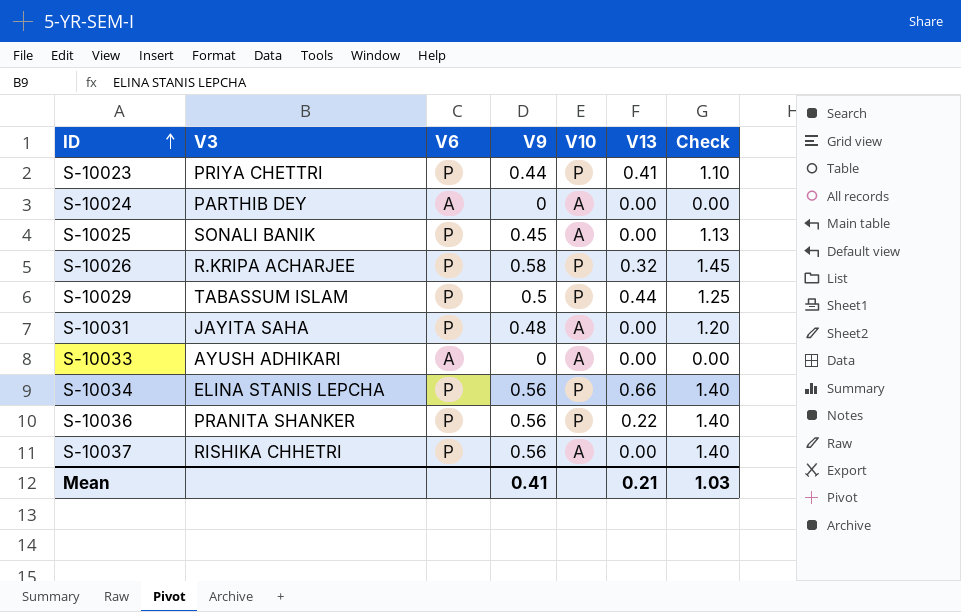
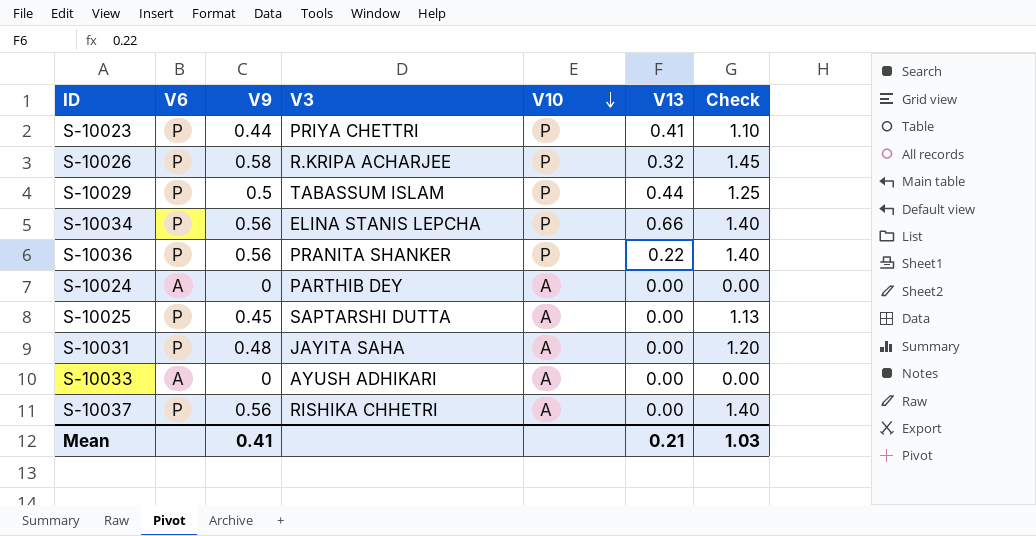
row order: ID ascending -> V10 descending
column V3 | position: 2 -> 4
S-10025 | V3: SONALI BANIK -> SAPTARSHI DUTTA

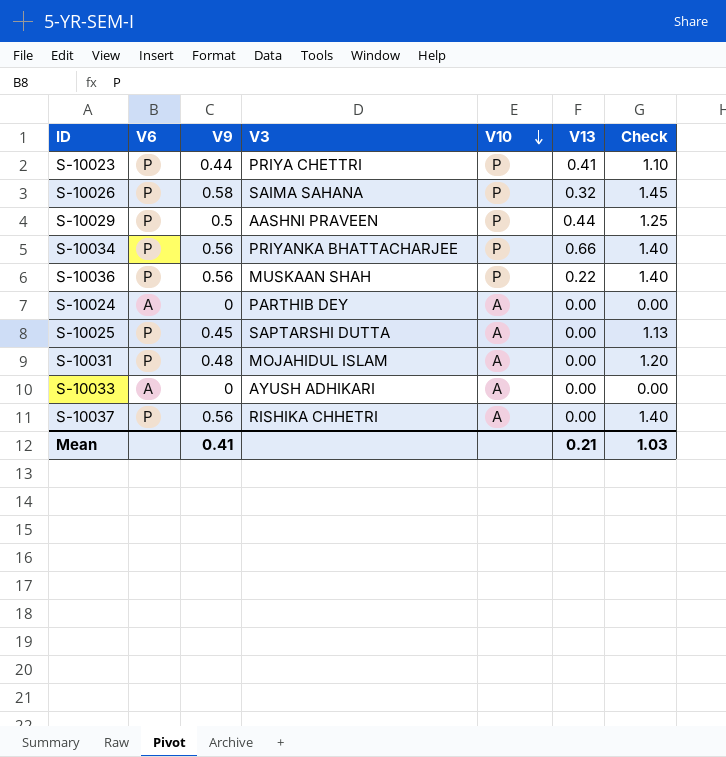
S-10026 | V3: R.KRIPA ACHARJEE -> SAIMA SAHANA
S-10029 | V3: TABASSUM ISLAM -> AASHNI PRAVEEN
S-10034 | V3: ELINA STANIS LEPCHA -> PRIYANKA BHATTACHARJEE
S-10036 | V3: PRANITA SHANKER -> MUSKAAN SHAH
S-10031 | V3: JAYITA SAHA -> MOJAHIDUL ISLAM

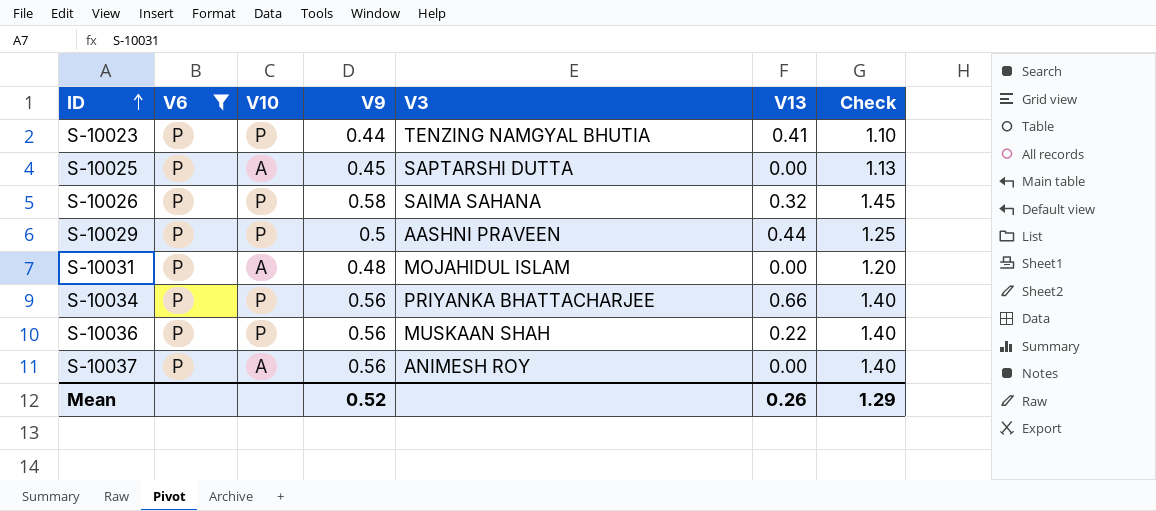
filter: none -> V6 = P
row order: V10 descending -> ID ascending
column V10 | position: 5 -> 3
S-10023 | V3: PRIYA CHETTRI -> TENZING NAMGYAL BHUTIA
S-10037 | V3: RISHIKA CHHETRI -> ANIMESH ROY
Mean | V9: 0.41 -> 0.52
Mean | V13: 0.21 -> 0.26
Mean | Check: 1.03 -> 1.29

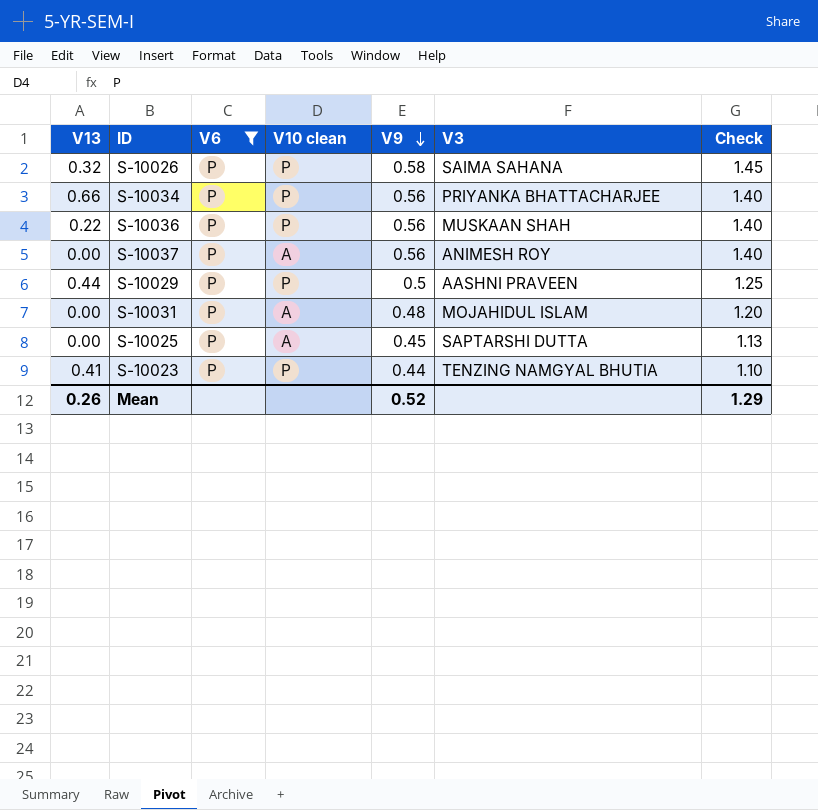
row order: ID ascending -> V9 descending
column V13 | position: 6 -> 1
column name: V10 -> V10 clean

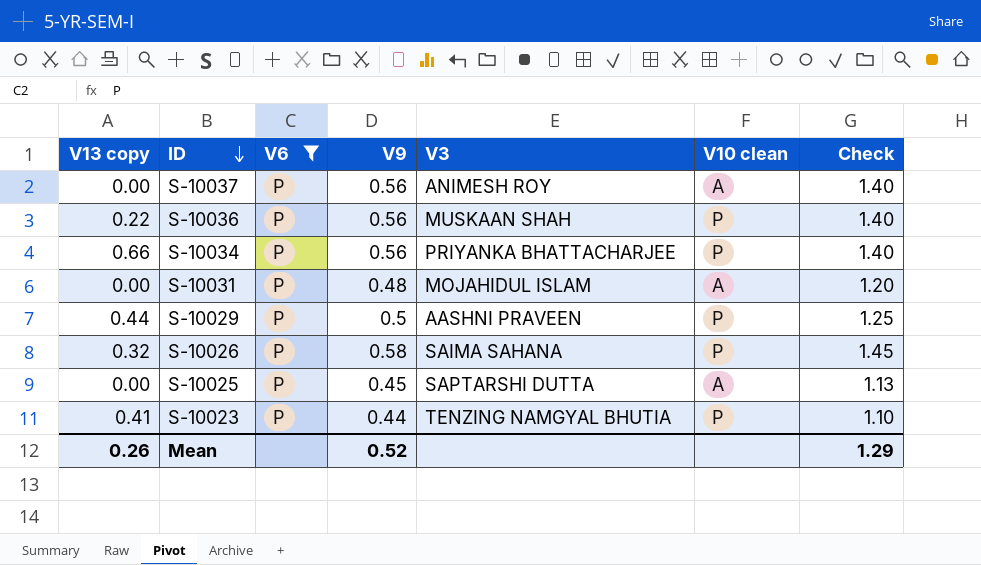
row order: V9 descending -> ID descending
column name: V13 -> V13 copy
column V10 clean | position: 4 -> 6

